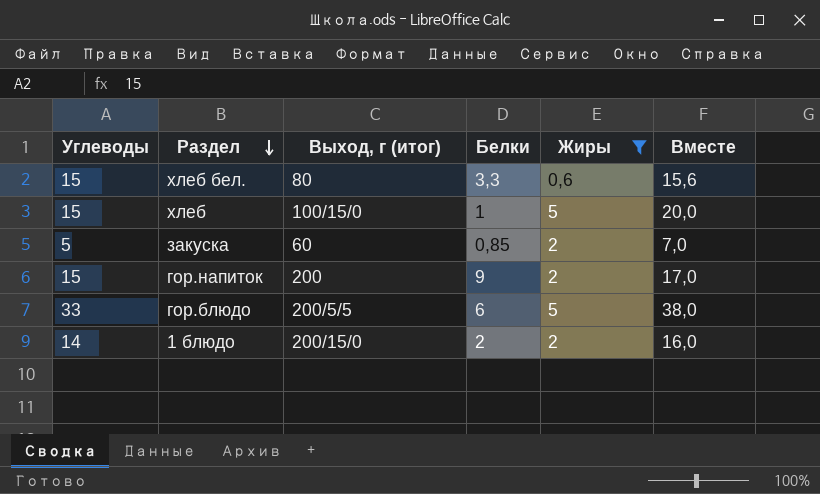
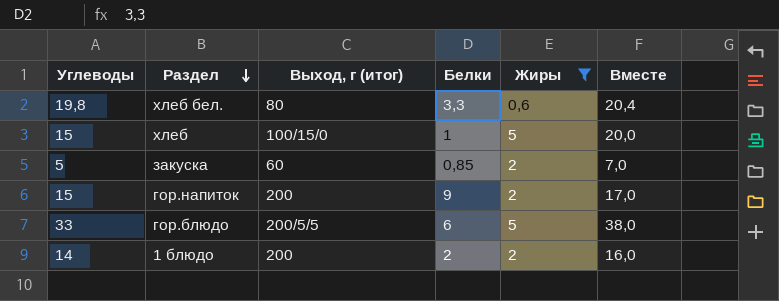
хлеб бел. | Углеводы: 15 -> 19,8
хлеб бел. | Вместе: 15,6 -> 20,4
1 блюдо | Выход, г (итог): 200/15/0 -> 200

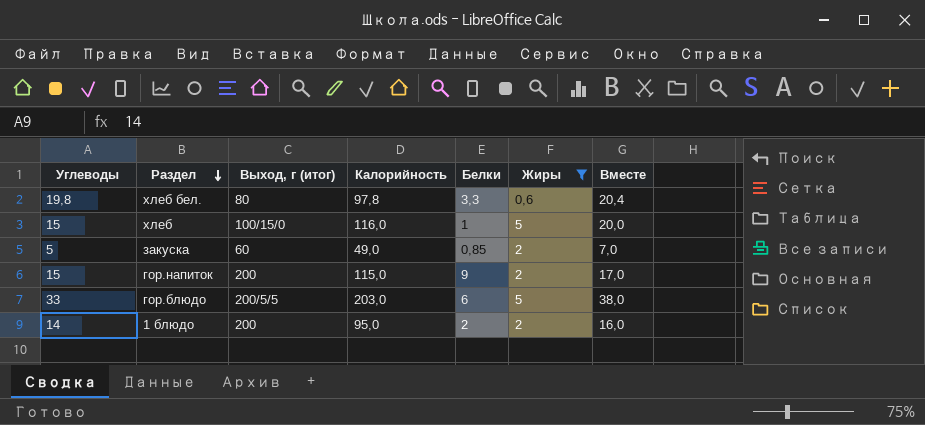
column Калорийность | position: none -> 4

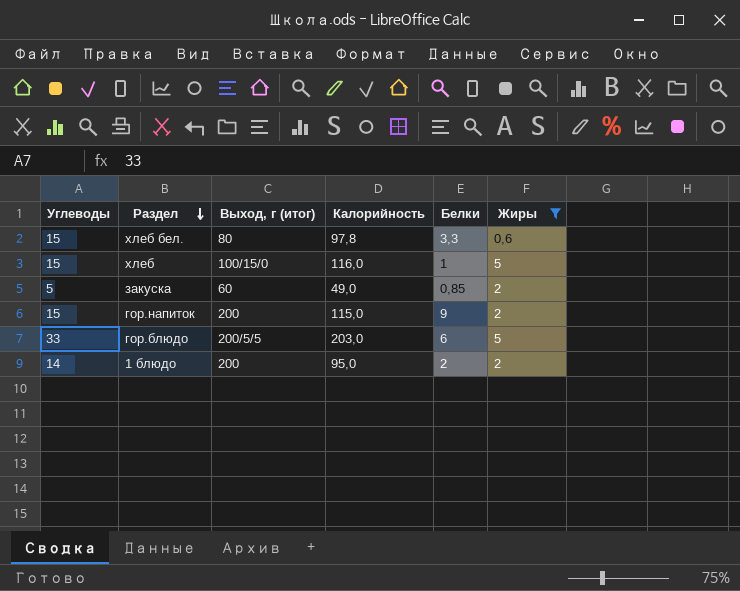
column Вместе | formula: [Углеводы] + [Жиры] -> none
хлеб бел. | Углеводы: 19,8 -> 15

